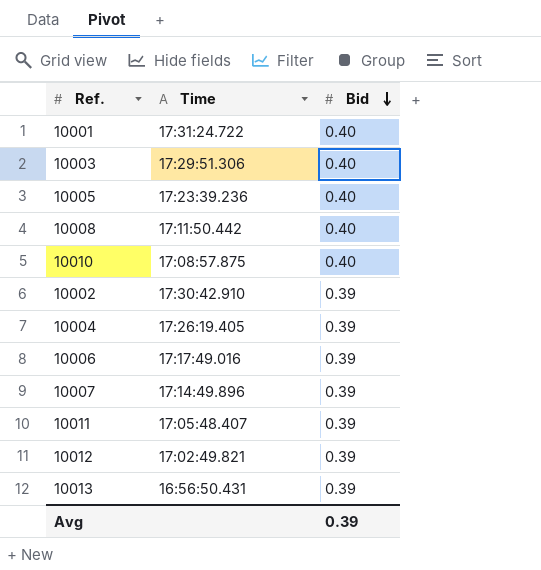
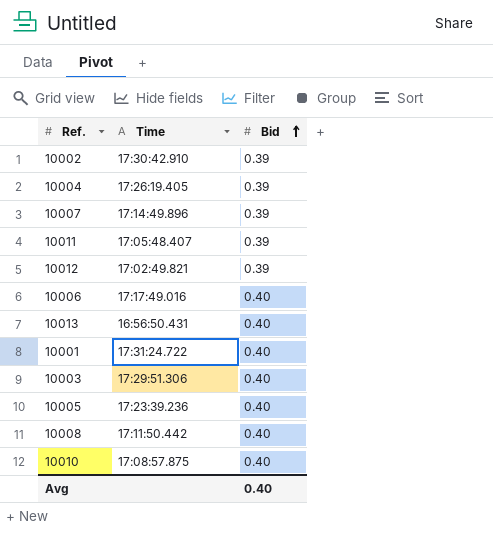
row order: Bid descending -> Bid ascending
10006 | Bid: 0.39 -> 0.40
10013 | Bid: 0.39 -> 0.40
Avg | Bid: 0.39 -> 0.40

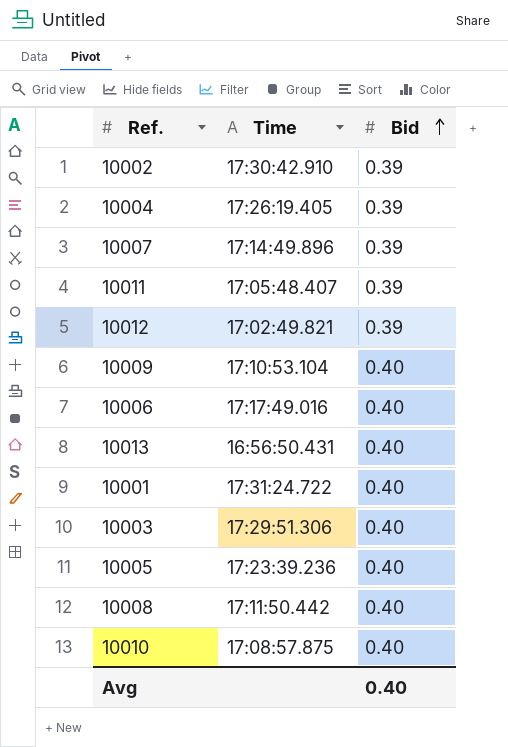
row 10009: none -> 17:10:53.104 | 0.40

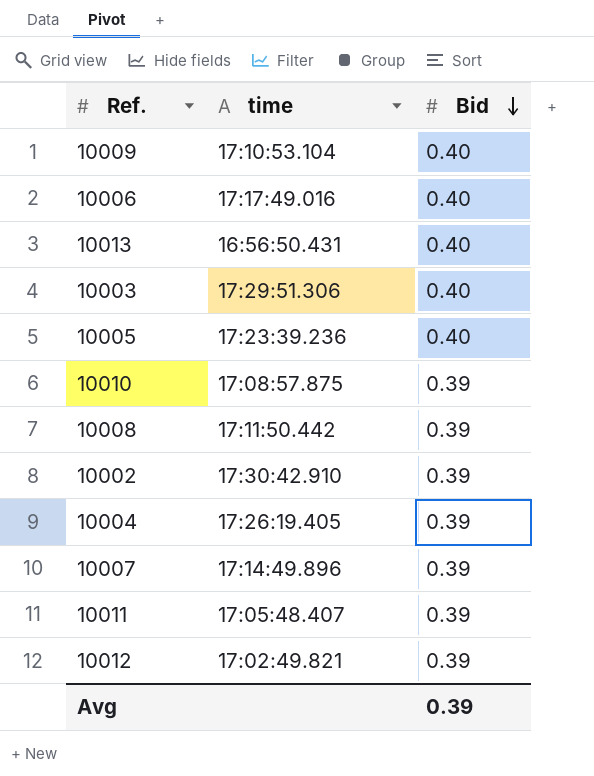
row order: Bid ascending -> Bid descending
column name: Time -> time
row 10001: 17:31:24.722 | 0.40 -> none
10010 | Bid: 0.40 -> 0.39
10008 | Bid: 0.40 -> 0.39
Avg | Bid: 0.40 -> 0.39

